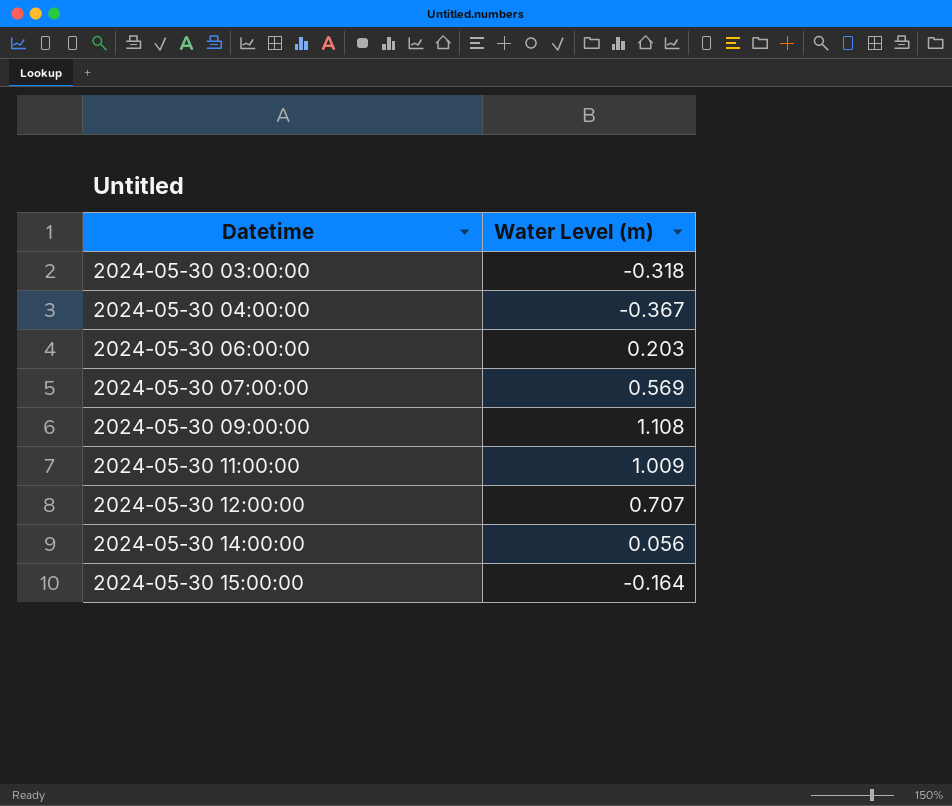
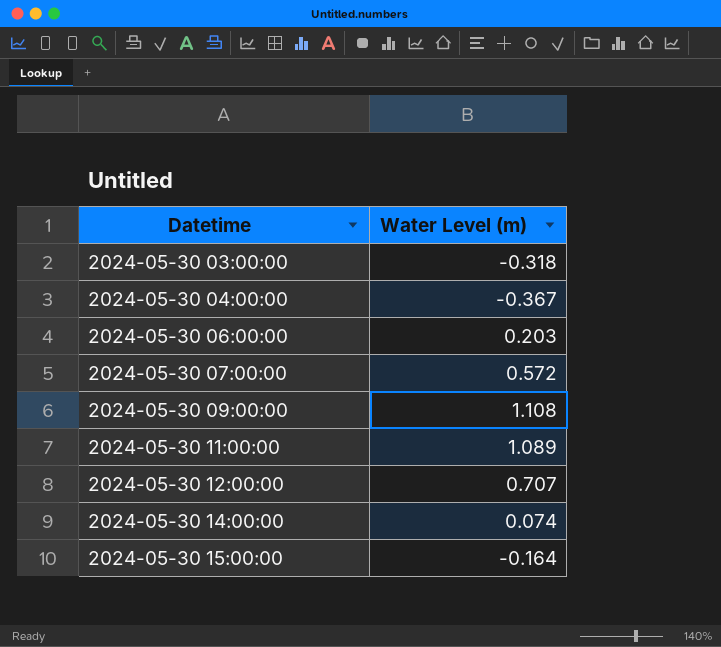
2024-05-30 07:00:00 | Water Level (m): 0.569 -> 0.572
2024-05-30 11:00:00 | Water Level (m): 1.009 -> 1.089
2024-05-30 14:00:00 | Water Level (m): 0.056 -> 0.074

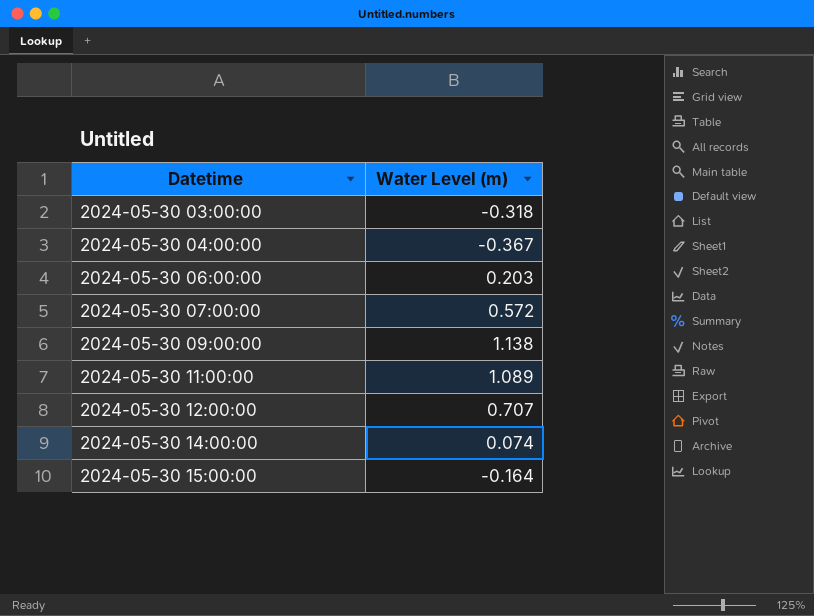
2024-05-30 09:00:00 | Water Level (m): 1.108 -> 1.138

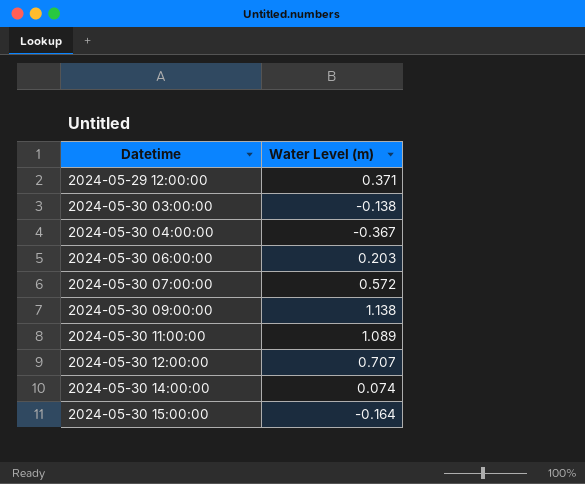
row 2024-05-29 12:00:00: none -> 0.371
2024-05-30 03:00:00 | Water Level (m): -0.318 -> -0.138

